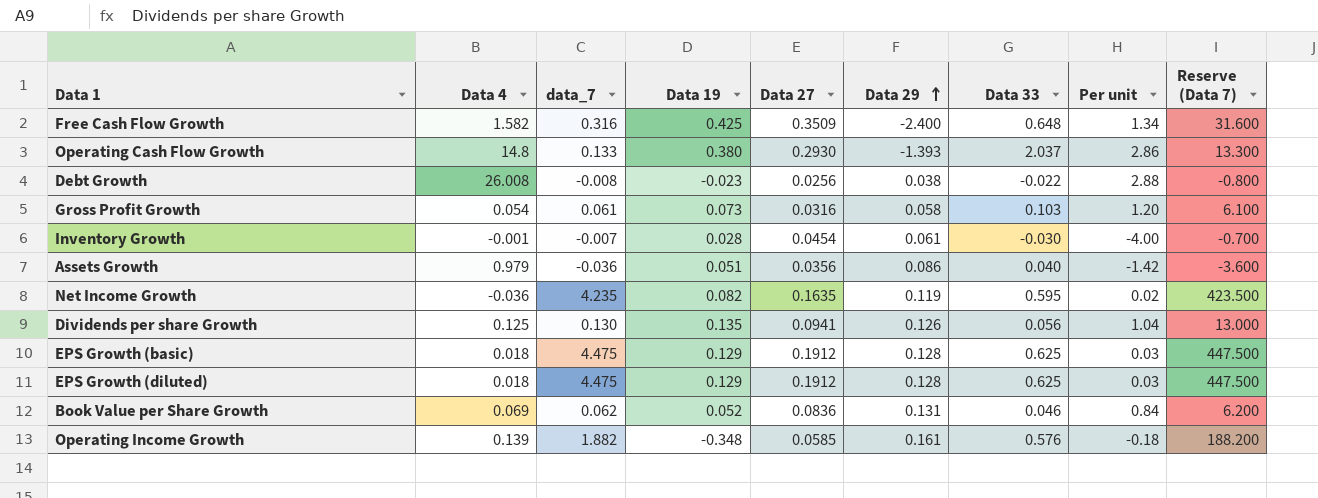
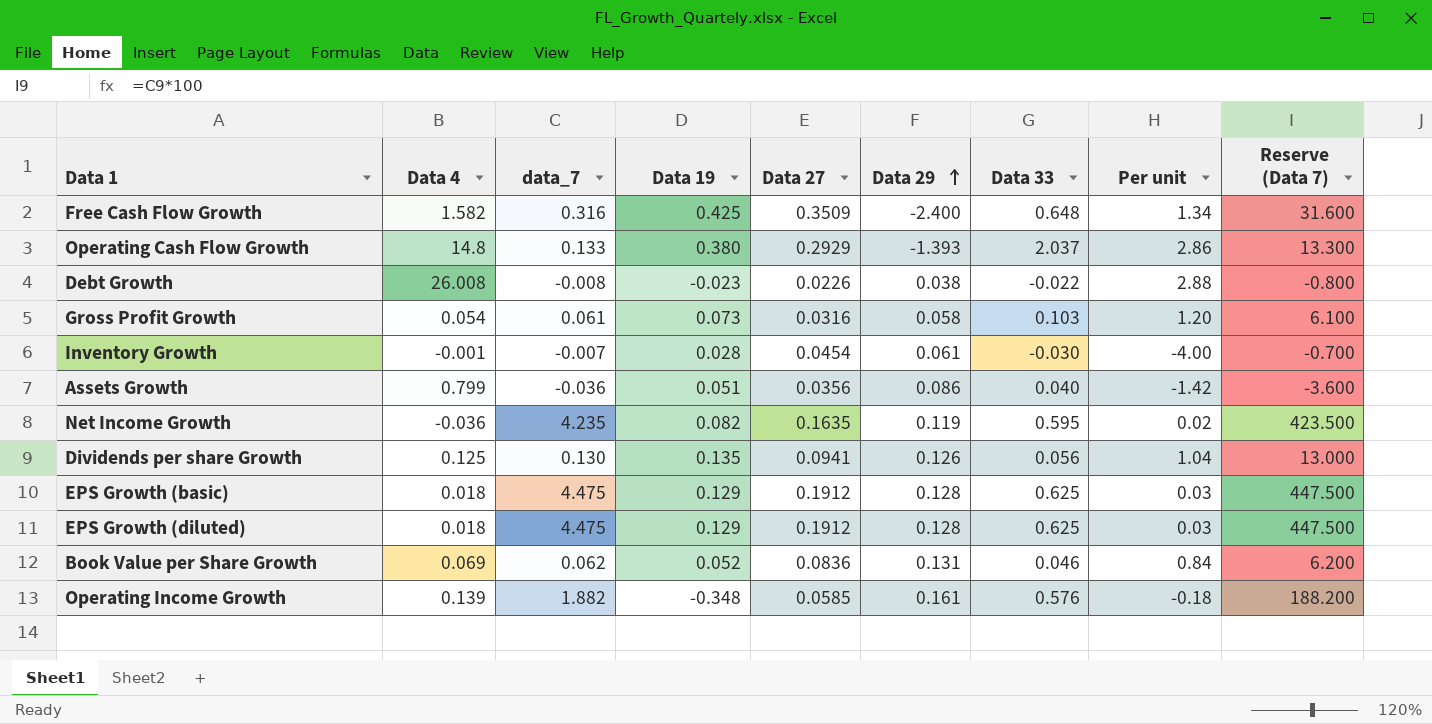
Operating Cash Flow Growth | Data 27: 0.2930 -> 0.2929
Debt Growth | Data 27: 0.0256 -> 0.0226
Assets Growth | Data 4: 0.979 -> 0.799

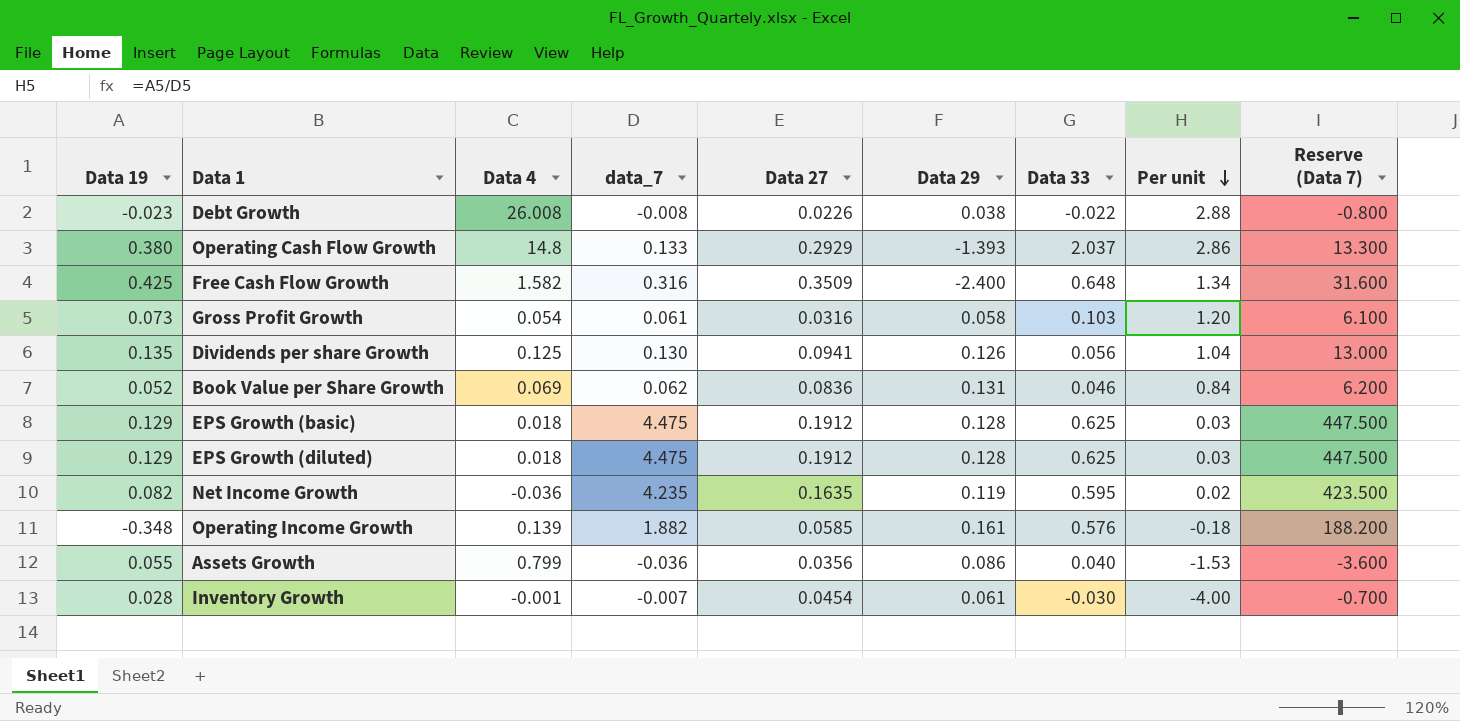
row order: Data 29 ascending -> Per unit descending
column Data 19 | position: 4 -> 1
Assets Growth | Data 19: 0.051 -> 0.055
Assets Growth | Per unit: -1.42 -> -1.53

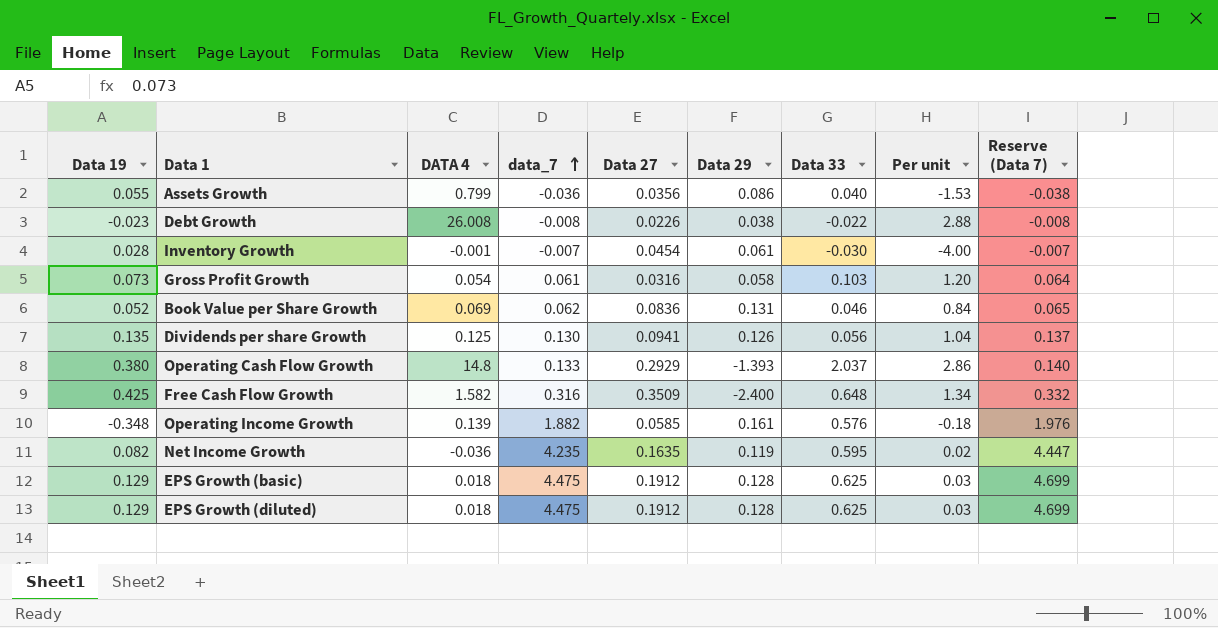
row order: Per unit descending -> data_7 ascending
column name: Data 4 -> DATA 4
column Reserve (Data 7) | formula: [data_7] * 100 -> [data_7] * 1.05

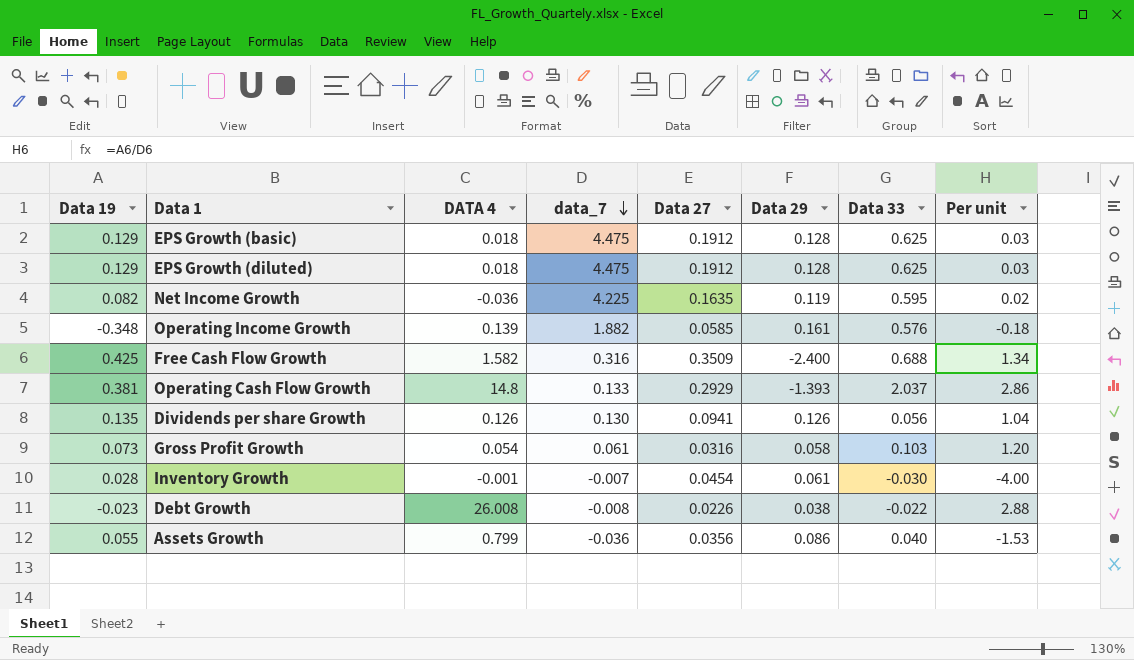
row order: data_7 ascending -> data_7 descending
column Reserve (Data 7) | formula: [data_7] * 1.05 -> none
row Book Value per Share Growth: 0.052 | 0.069 | 0.062 | 0.0836 | 0.131 | 0.046 | 0.84 | 0.065 -> none
Net Income Growth | data_7: 4.235 -> 4.225
Free Cash Flow Growth | Data 33: 0.648 -> 0.688
Operating Cash Flow Growth | Data 19: 0.380 -> 0.381
Dividends per share Growth | DATA 4: 0.125 -> 0.126

